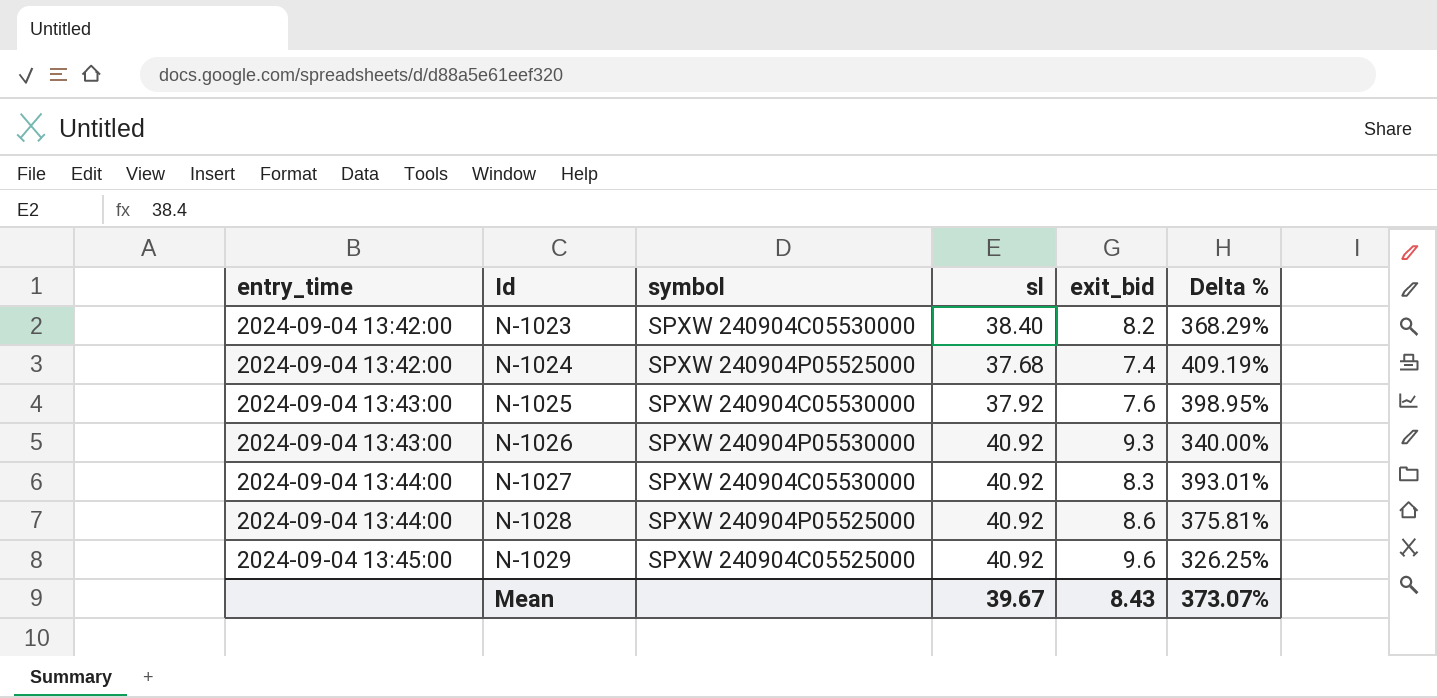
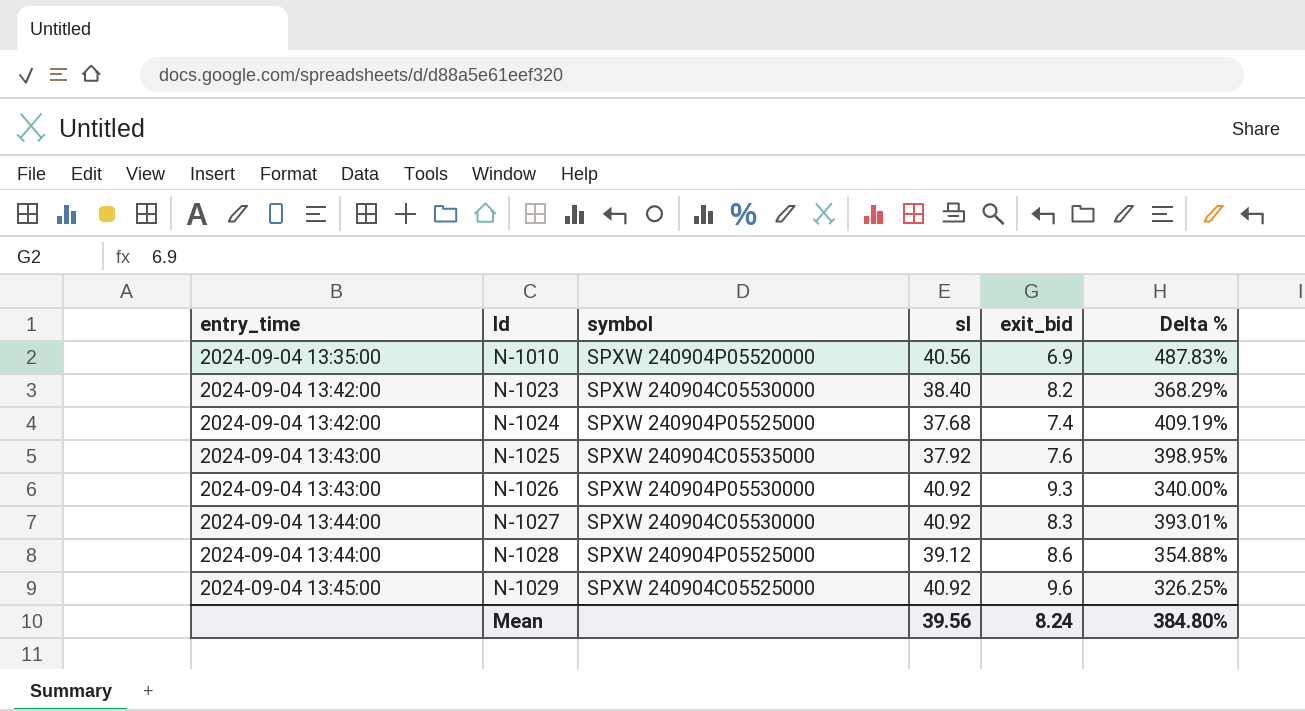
row N-1010: none -> 2024-09-04 13:35:00 | SPXW 240904P05520000 | 40.56 | 6.9 | 487.83%
N-1025 | symbol: SPXW 240904C05530000 -> SPXW 240904C05535000
N-1028 | sl: 40.92 -> 39.12
N-1028 | Delta %: 375.81% -> 354.88%
Mean | sl: 39.67 -> 39.56
Mean | exit_bid: 8.43 -> 8.24
Mean | Delta %: 373.07% -> 384.80%

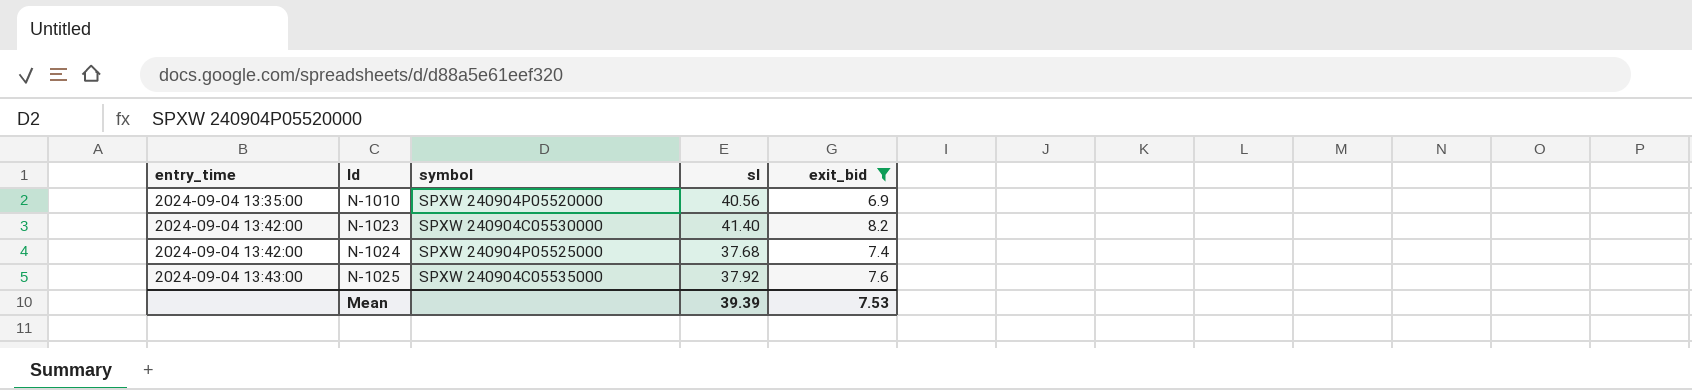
filter: none -> exit_bid <= 8.2
column Delta % | formula: ([sl] - [exit_bid]) / [exit_bid] -> none
N-1023 | sl: 38.40 -> 41.40
Mean | sl: 39.56 -> 39.39
Mean | exit_bid: 8.24 -> 7.53

